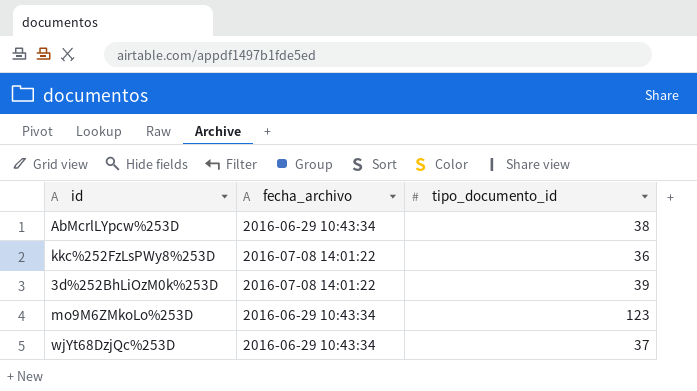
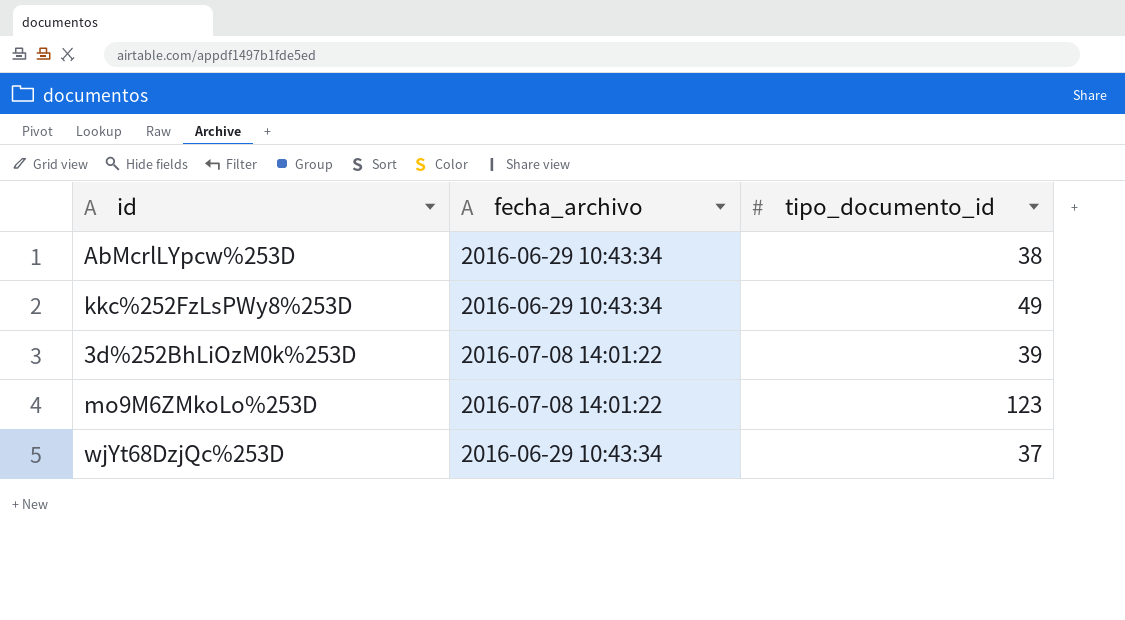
kkc%252FzLsPWy8%253D | fecha_archivo: 2016-07-08 14:01:22 -> 2016-06-29 10:43:34
kkc%252FzLsPWy8%253D | tipo_documento_id: 36 -> 49
mo9M6ZMkoLo%253D | fecha_archivo: 2016-06-29 10:43:34 -> 2016-07-08 14:01:22

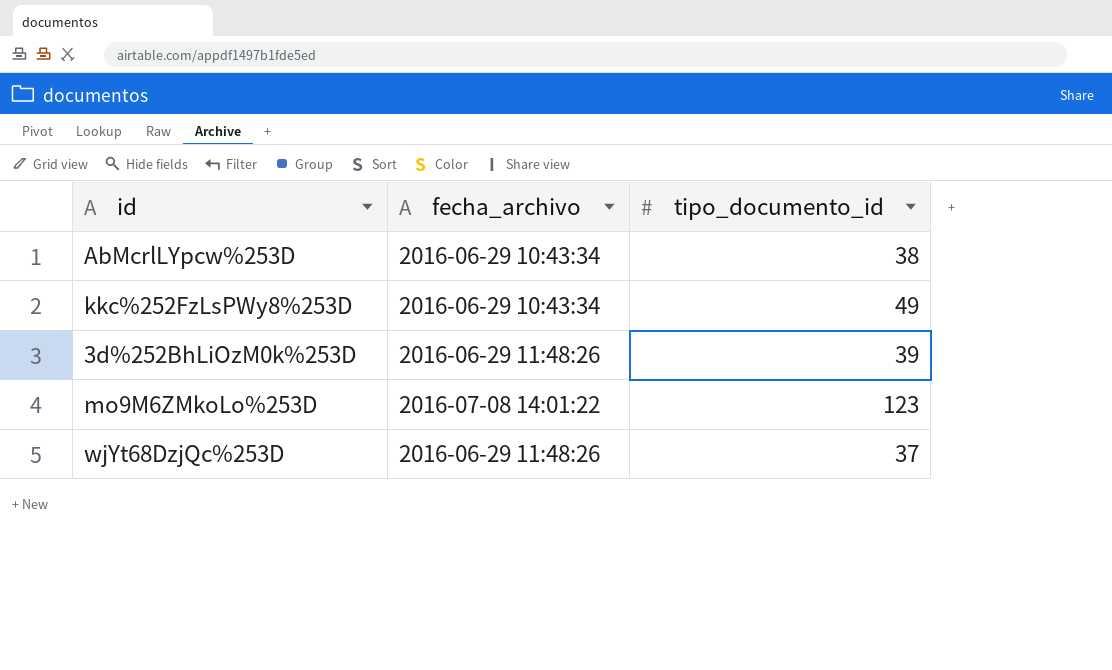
3d%252BhLiOzM0k%253D | fecha_archivo: 2016-07-08 14:01:22 -> 2016-06-29 11:48:26
wjYt68DzjQc%253D | fecha_archivo: 2016-06-29 10:43:34 -> 2016-06-29 11:48:26

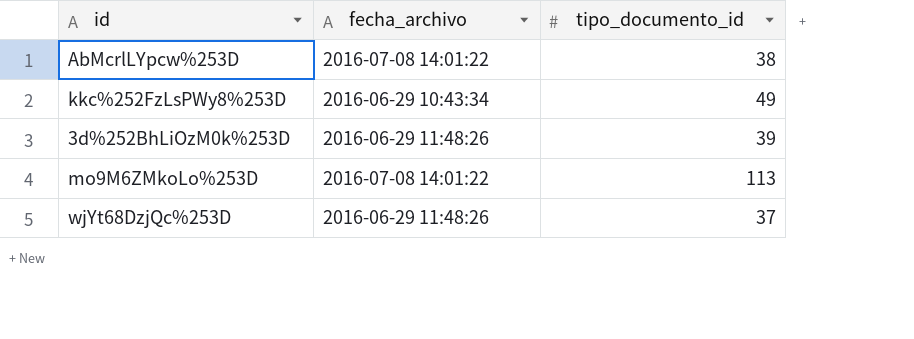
AbMcrlLYpcw%253D | fecha_archivo: 2016-06-29 10:43:34 -> 2016-07-08 14:01:22
mo9M6ZMkoLo%253D | tipo_documento_id: 123 -> 113

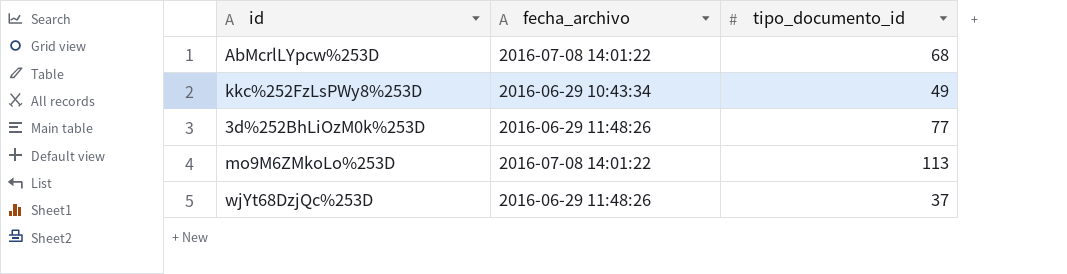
AbMcrlLYpcw%253D | tipo_documento_id: 38 -> 68
3d%252BhLiOzM0k%253D | tipo_documento_id: 39 -> 77

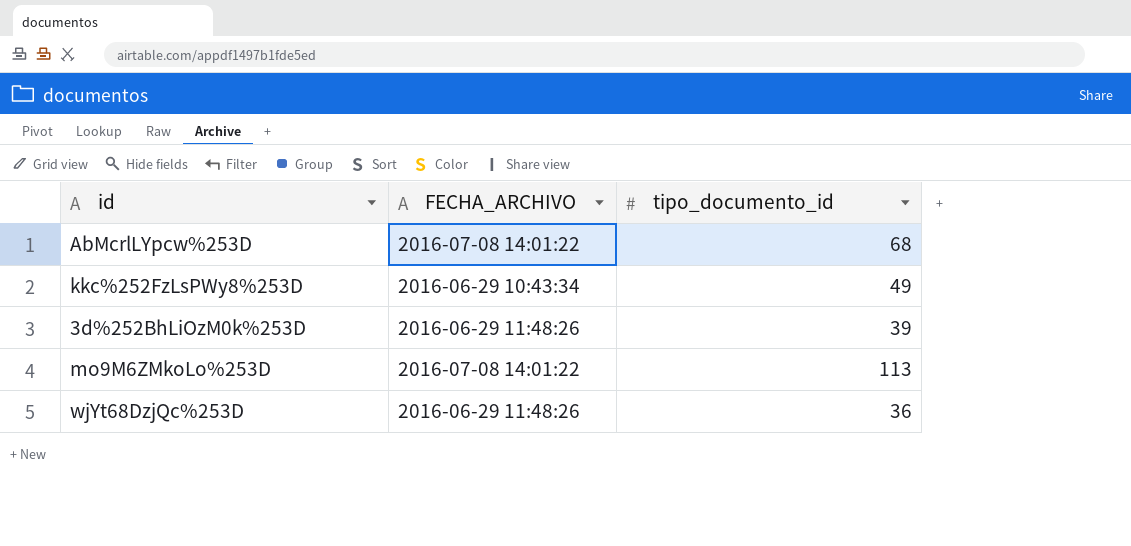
column name: fecha_archivo -> FECHA_ARCHIVO
3d%252BhLiOzM0k%253D | tipo_documento_id: 77 -> 39
wjYt68DzjQc%253D | tipo_documento_id: 37 -> 36

